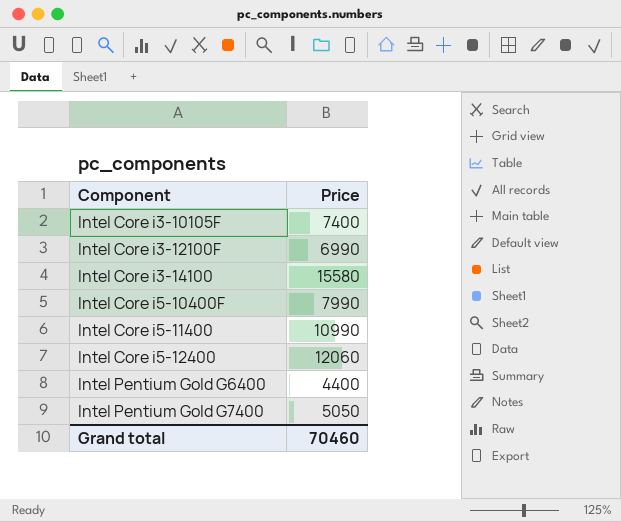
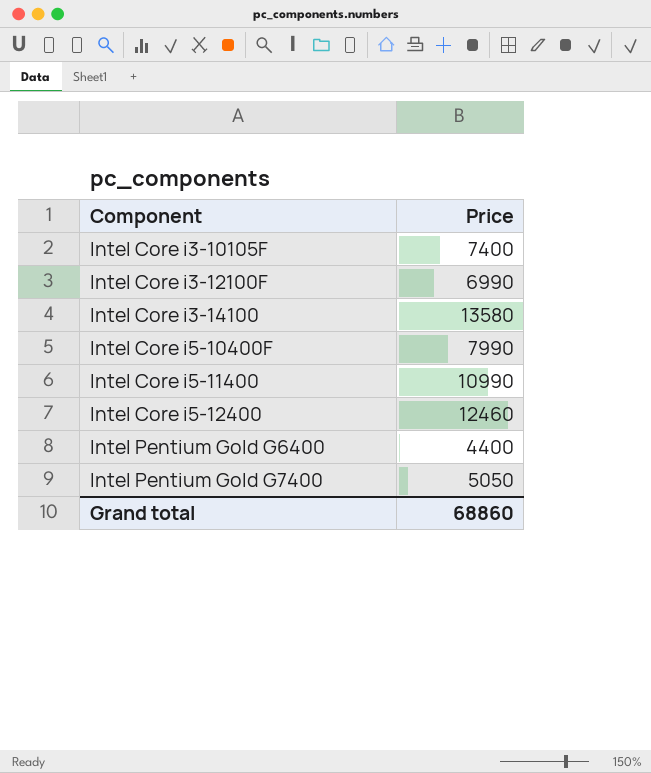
Intel Core i3-14100 | Price: 15580 -> 13580
Intel Core i5-12400 | Price: 12060 -> 12460
Grand total | Price: 70460 -> 68860

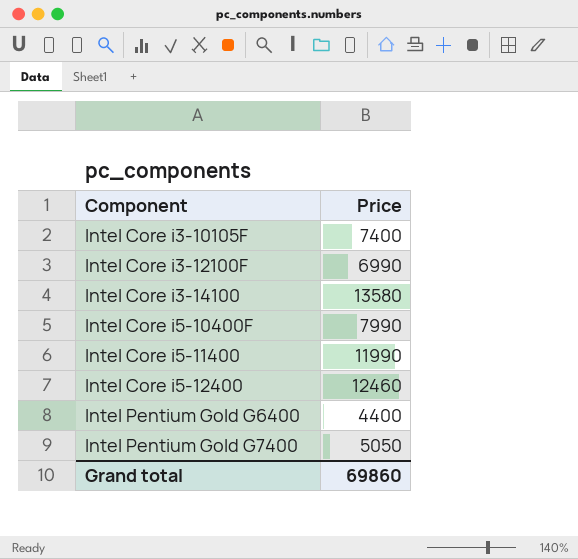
Intel Core i5-11400 | Price: 10990 -> 11990
Grand total | Price: 68860 -> 69860

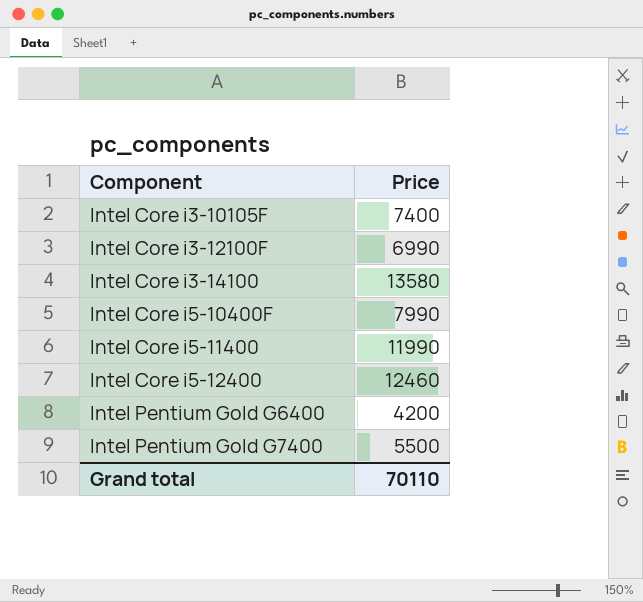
Intel Pentium Gold G6400 | Price: 4400 -> 4200
Intel Pentium Gold G7400 | Price: 5050 -> 5500
Grand total | Price: 69860 -> 70110

